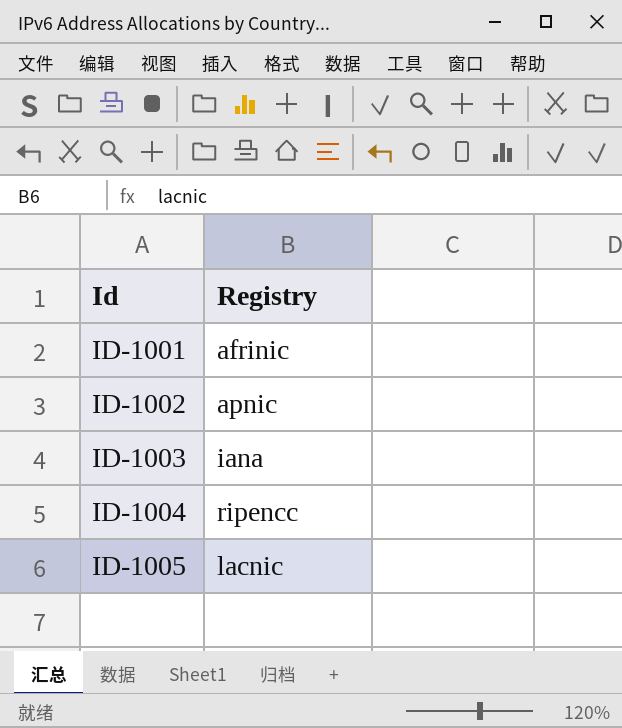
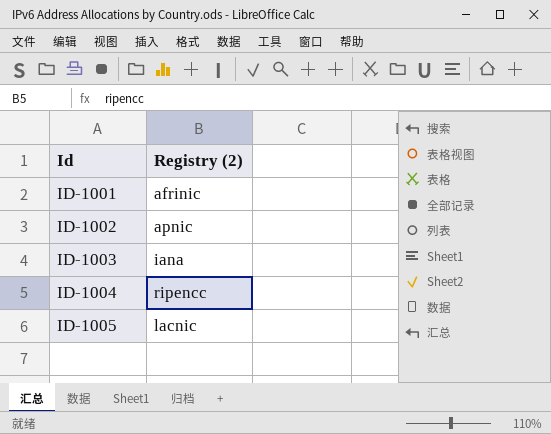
column name: Registry -> Registry (2)

